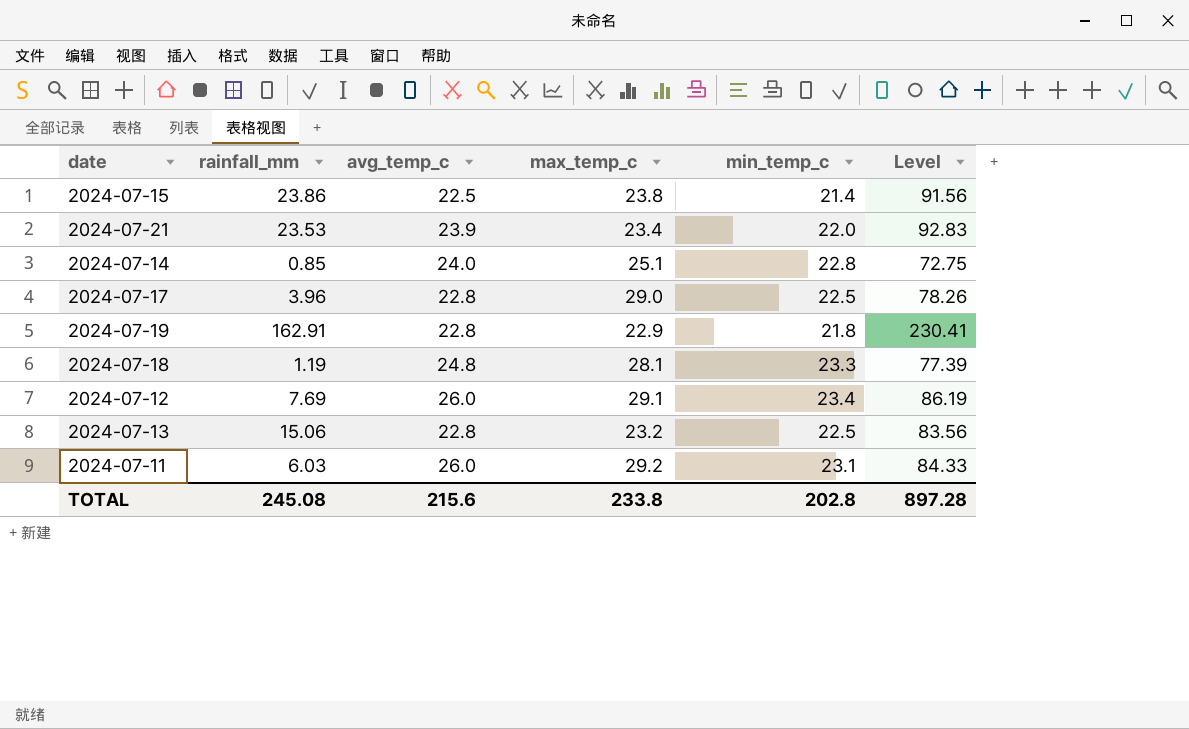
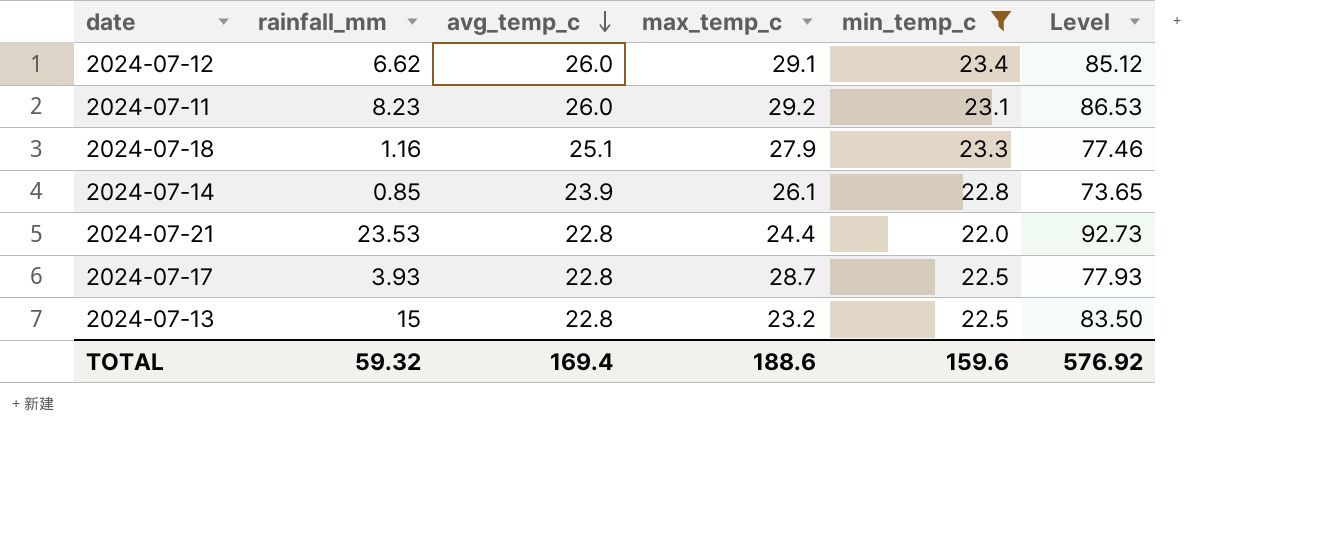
filter: none -> min_temp_c >= 22.0
row order: none -> avg_temp_c descending
2024-07-12 | rainfall_mm: 7.69 -> 6.62
2024-07-12 | Level: 86.19 -> 85.12
2024-07-11 | rainfall_mm: 6.03 -> 8.23
2024-07-11 | Level: 84.33 -> 86.53
2024-07-18 | rainfall_mm: 1.19 -> 1.16
2024-07-18 | avg_temp_c: 24.8 -> 25.1
2024-07-18 | max_temp_c: 28.1 -> 27.9
2024-07-18 | Level: 77.39 -> 77.46
2024-07-14 | avg_temp_c: 24.0 -> 23.9
2024-07-14 | max_temp_c: 25.1 -> 26.1
2024-07-14 | Level: 72.75 -> 73.65
2024-07-21 | avg_temp_c: 23.9 -> 22.8
2024-07-21 | max_temp_c: 23.4 -> 24.4
2024-07-21 | Level: 92.83 -> 92.73
2024-07-17 | rainfall_mm: 3.96 -> 3.93
2024-07-17 | max_temp_c: 29.0 -> 28.7
2024-07-17 | Level: 78.26 -> 77.93
2024-07-13 | rainfall_mm: 15.06 -> 15
2024-07-13 | Level: 83.56 -> 83.50
TOTAL | rainfall_mm: 245.08 -> 59.32
TOTAL | avg_temp_c: 215.6 -> 169.4
TOTAL | max_temp_c: 233.8 -> 188.6
TOTAL | min_temp_c: 202.8 -> 159.6
TOTAL | Level: 897.28 -> 576.92

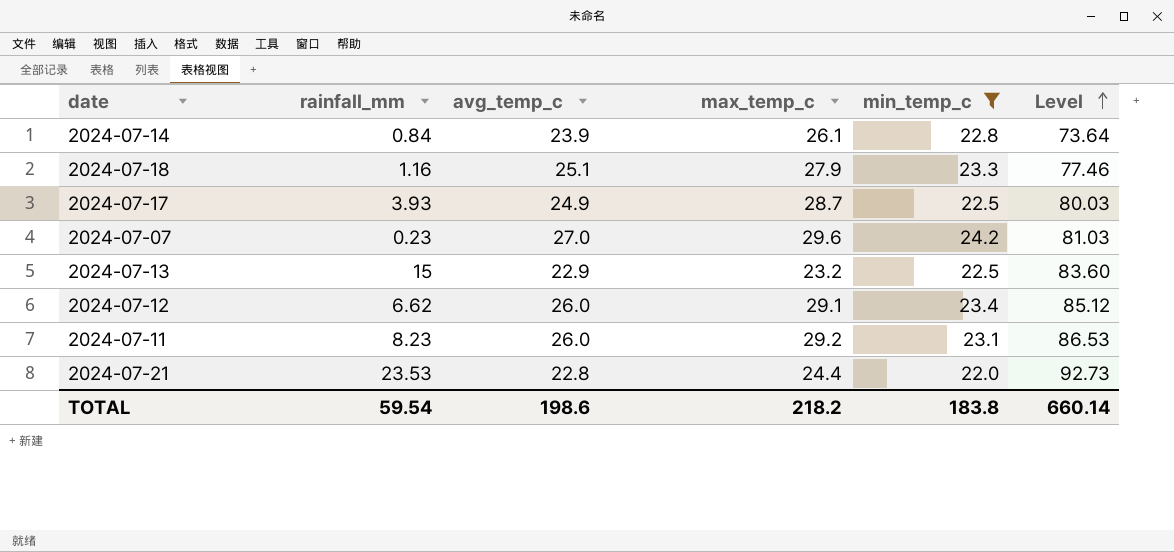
row order: avg_temp_c descending -> Level ascending
2024-07-14 | rainfall_mm: 0.85 -> 0.84
2024-07-14 | Level: 73.65 -> 73.64
2024-07-17 | avg_temp_c: 22.8 -> 24.9
2024-07-17 | Level: 77.93 -> 80.03
row 2024-07-07: none -> 0.23 | 27.0 | 29.6 | 24.2 | 81.03
2024-07-13 | avg_temp_c: 22.8 -> 22.9
2024-07-13 | Level: 83.50 -> 83.60
TOTAL | rainfall_mm: 59.32 -> 59.54
TOTAL | avg_temp_c: 169.4 -> 198.6
TOTAL | max_temp_c: 188.6 -> 218.2
TOTAL | min_temp_c: 159.6 -> 183.8
TOTAL | Level: 576.92 -> 660.14

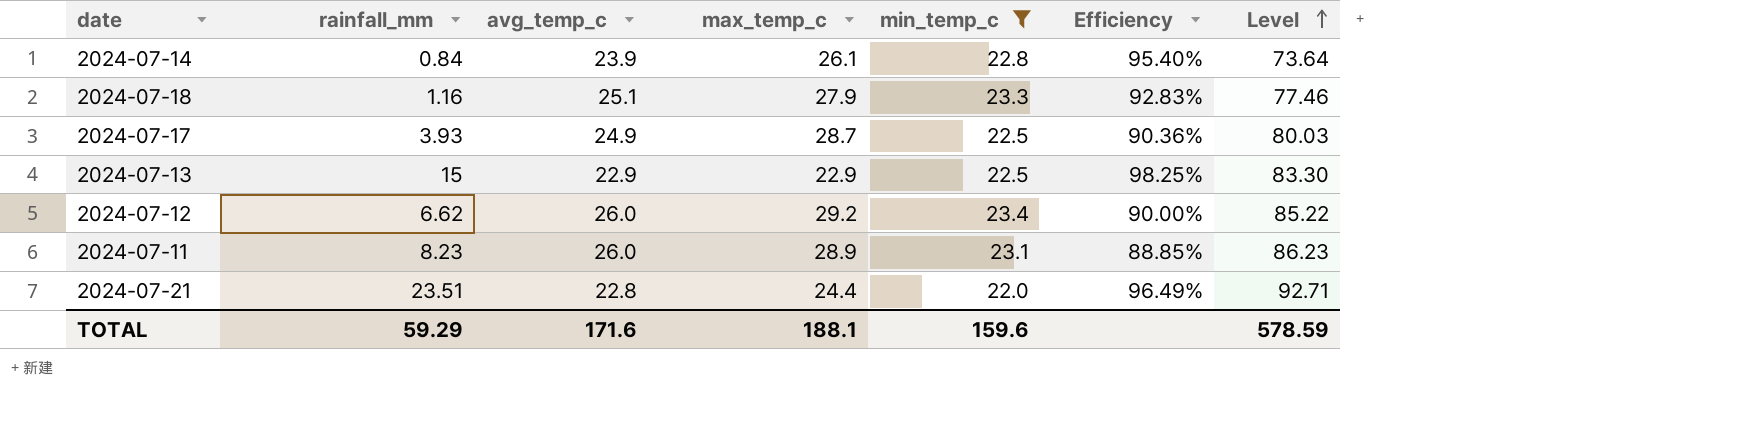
column Efficiency | formula: none -> [min_temp_c] / [avg_temp_c]
row 2024-07-07: 0.23 | 27.0 | 29.6 | 24.2 | 81.03 -> none
2024-07-13 | max_temp_c: 23.2 -> 22.9
2024-07-13 | Level: 83.60 -> 83.30
2024-07-12 | max_temp_c: 29.1 -> 29.2
2024-07-12 | Level: 85.12 -> 85.22
2024-07-11 | max_temp_c: 29.2 -> 28.9
2024-07-11 | Level: 86.53 -> 86.23
2024-07-21 | rainfall_mm: 23.53 -> 23.51
2024-07-21 | Level: 92.73 -> 92.71
TOTAL | rainfall_mm: 59.54 -> 59.29
TOTAL | avg_temp_c: 198.6 -> 171.6
TOTAL | max_temp_c: 218.2 -> 188.1
TOTAL | min_temp_c: 183.8 -> 159.6
TOTAL | Level: 660.14 -> 578.59

